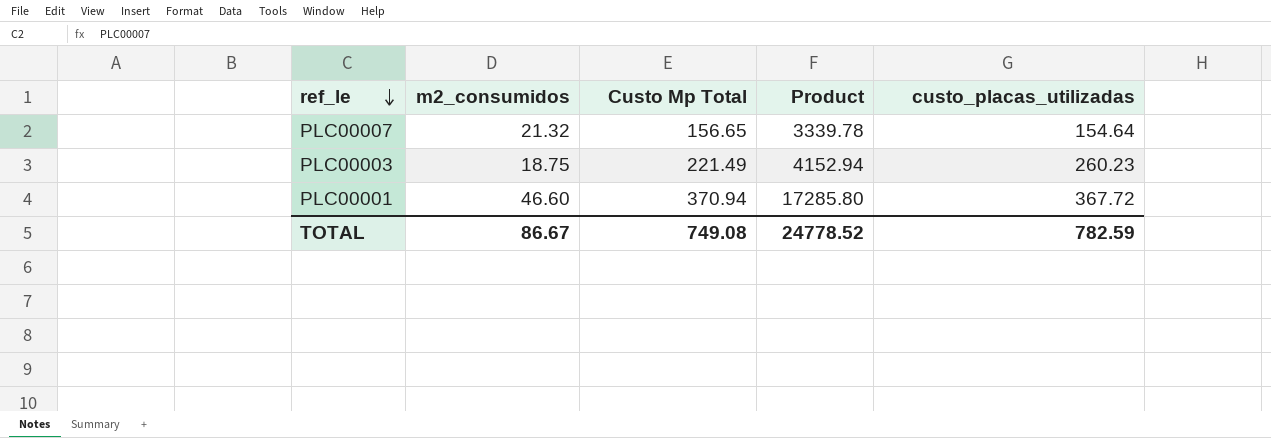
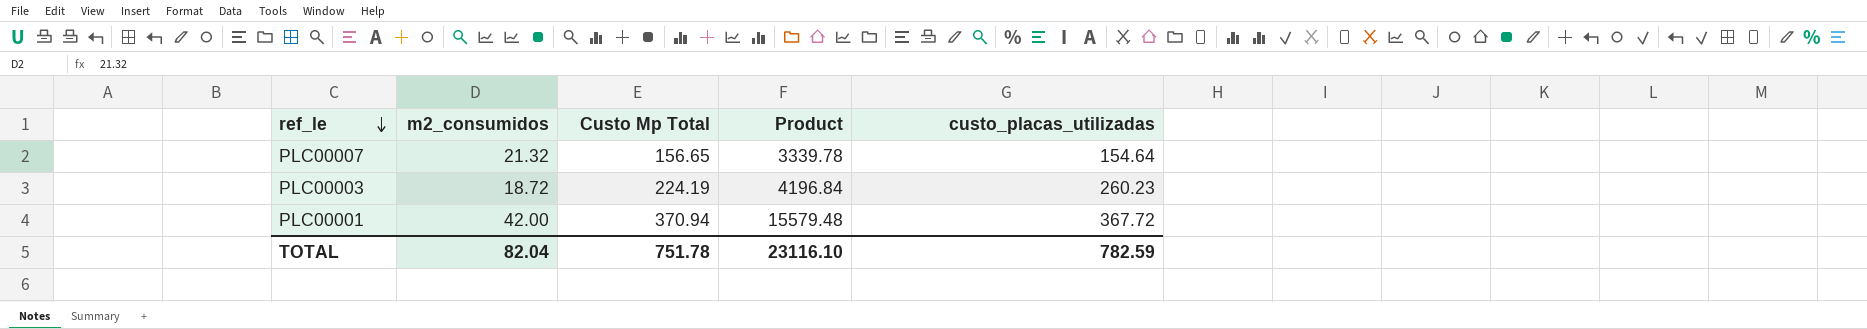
PLC00003 | m2_consumidos: 18.75 -> 18.72
PLC00003 | Custo Mp Total: 221.49 -> 224.19
PLC00003 | Product: 4152.94 -> 4196.84
PLC00001 | m2_consumidos: 46.60 -> 42.00
PLC00001 | Product: 17285.80 -> 15579.48
TOTAL | m2_consumidos: 86.67 -> 82.04
TOTAL | Custo Mp Total: 749.08 -> 751.78
TOTAL | Product: 24778.52 -> 23116.10

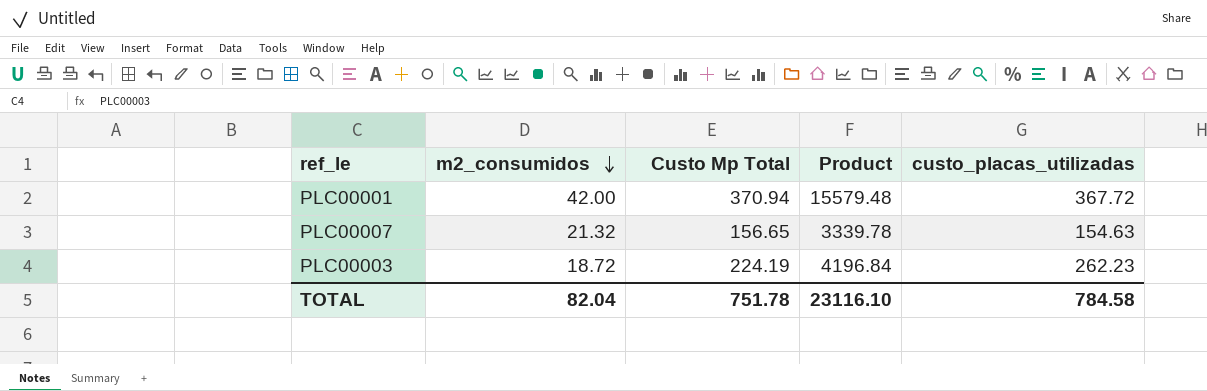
row order: ref_le descending -> m2_consumidos descending
PLC00007 | custo_placas_utilizadas: 154.64 -> 154.63
PLC00003 | custo_placas_utilizadas: 260.23 -> 262.23
TOTAL | custo_placas_utilizadas: 782.59 -> 784.58

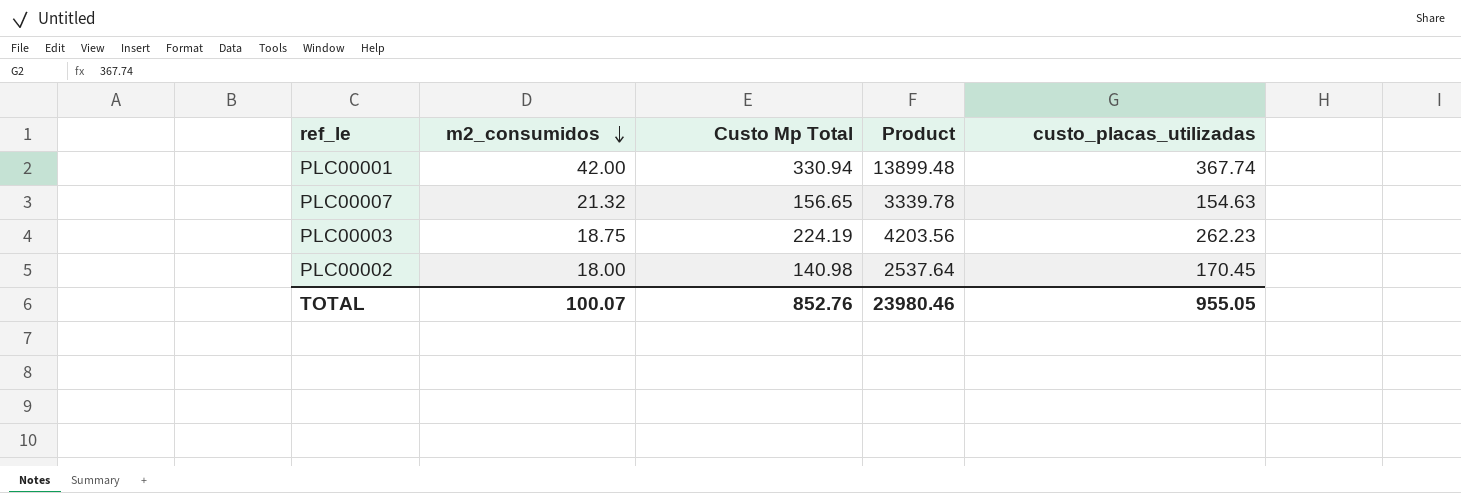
PLC00001 | Custo Mp Total: 370.94 -> 330.94
PLC00001 | Product: 15579.48 -> 13899.48
PLC00001 | custo_placas_utilizadas: 367.72 -> 367.74
PLC00003 | m2_consumidos: 18.72 -> 18.75
PLC00003 | Product: 4196.84 -> 4203.56
row PLC00002: none -> 18.00 | 140.98 | 2537.64 | 170.45
TOTAL | m2_consumidos: 82.04 -> 100.07
TOTAL | Custo Mp Total: 751.78 -> 852.76
TOTAL | Product: 23116.10 -> 23980.46
TOTAL | custo_placas_utilizadas: 784.58 -> 955.05

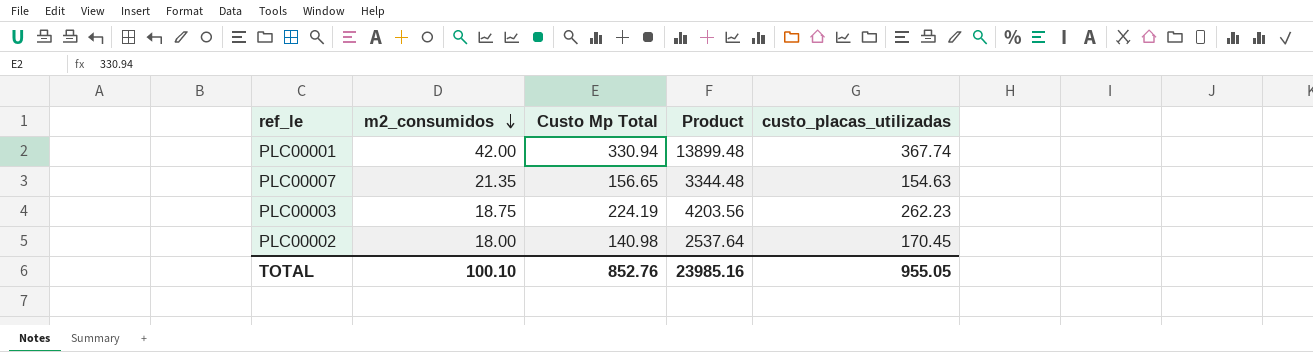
PLC00007 | m2_consumidos: 21.32 -> 21.35
PLC00007 | Product: 3339.78 -> 3344.48
TOTAL | m2_consumidos: 100.07 -> 100.10
TOTAL | Product: 23980.46 -> 23985.16

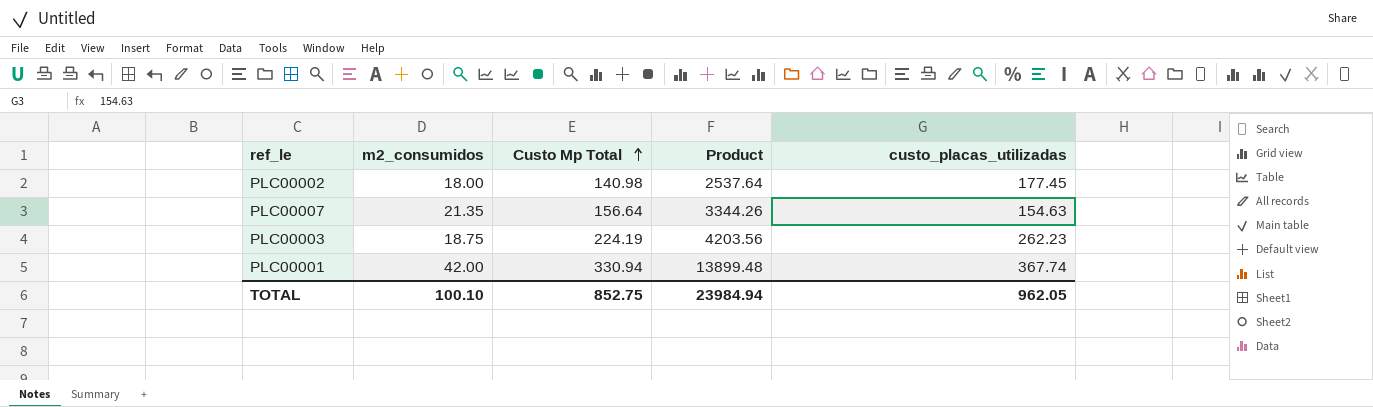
row order: m2_consumidos descending -> Custo Mp Total ascending
PLC00002 | custo_placas_utilizadas: 170.45 -> 177.45
PLC00007 | Custo Mp Total: 156.65 -> 156.64
PLC00007 | Product: 3344.48 -> 3344.26
TOTAL | Custo Mp Total: 852.76 -> 852.75
TOTAL | Product: 23985.16 -> 23984.94
TOTAL | custo_placas_utilizadas: 955.05 -> 962.05

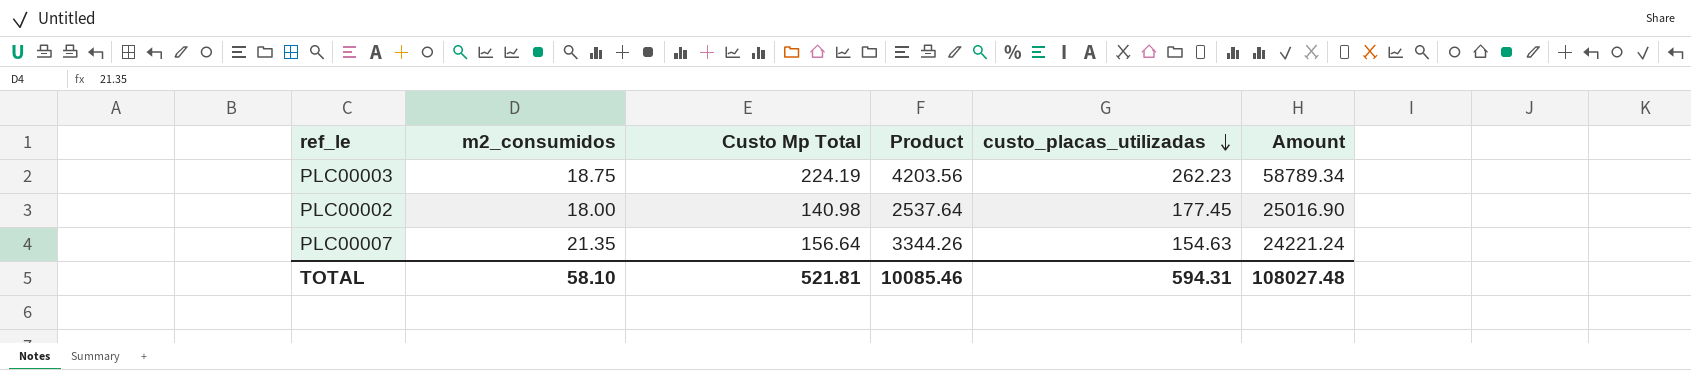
row order: Custo Mp Total ascending -> custo_placas_utilizadas descending
column Amount | formula: none -> [Custo Mp Total] * [custo_placas_utilizadas]
row PLC00001: 42.00 | 330.94 | 13899.48 | 367.74 -> none
TOTAL | m2_consumidos: 100.10 -> 58.10
TOTAL | Custo Mp Total: 852.75 -> 521.81
TOTAL | Product: 23984.94 -> 10085.46
TOTAL | custo_placas_utilizadas: 962.05 -> 594.31

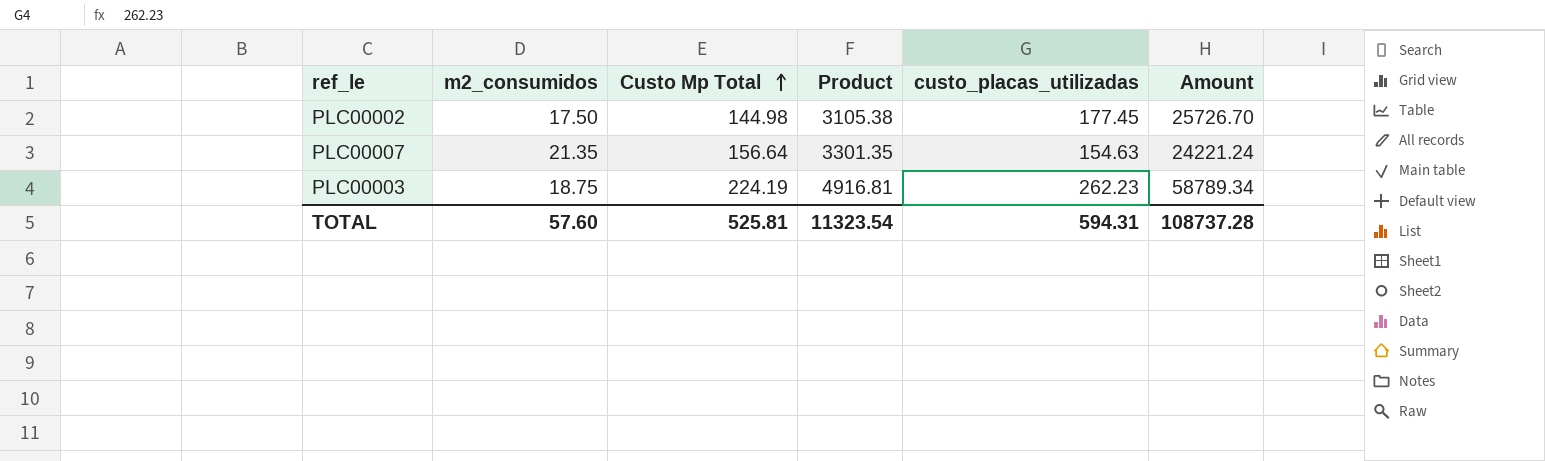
row order: custo_placas_utilizadas descending -> Custo Mp Total ascending
column Product | formula: [m2_consumidos] * [Custo Mp Total] -> [m2_consumidos] * [custo_placas_utilizadas]
PLC00002 | m2_consumidos: 18.00 -> 17.50
PLC00002 | Custo Mp Total: 140.98 -> 144.98
PLC00002 | Amount: 25016.90 -> 25726.70
TOTAL | m2_consumidos: 58.10 -> 57.60
TOTAL | Custo Mp Total: 521.81 -> 525.81
TOTAL | Product: 10085.46 -> 11323.54
TOTAL | Amount: 108027.48 -> 108737.28

